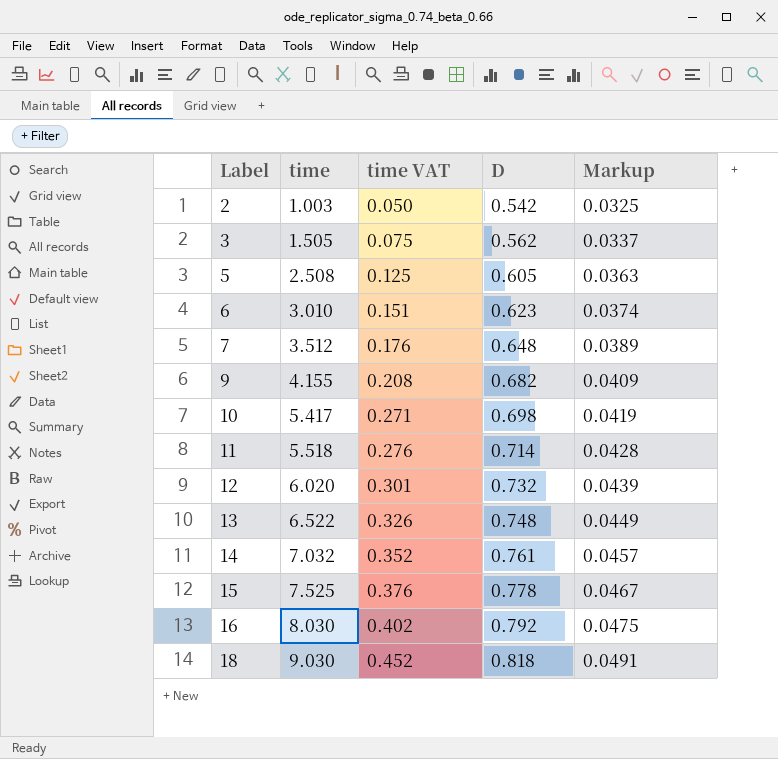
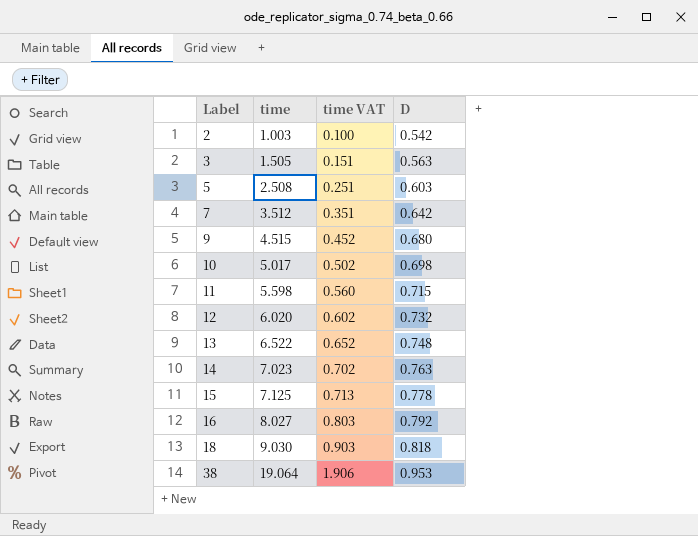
column Markup | formula: [D] * 0.06 -> none
column time VAT | formula: [time] * 0.05 -> [time] * 0.1
row 6: 3.010 | 0.151 | 0.623 | 0.0374 -> none
3 | D: 0.562 -> 0.563
5 | D: 0.605 -> 0.603
7 | D: 0.648 -> 0.642
9 | time: 4.155 -> 4.515
9 | D: 0.682 -> 0.680
10 | time: 5.417 -> 5.017
11 | time: 5.518 -> 5.598
11 | D: 0.714 -> 0.715
14 | time: 7.032 -> 7.023
14 | D: 0.761 -> 0.763
15 | time: 7.525 -> 7.125
16 | time: 8.030 -> 8.027
row 38: none -> 19.064 | 1.906 | 0.953

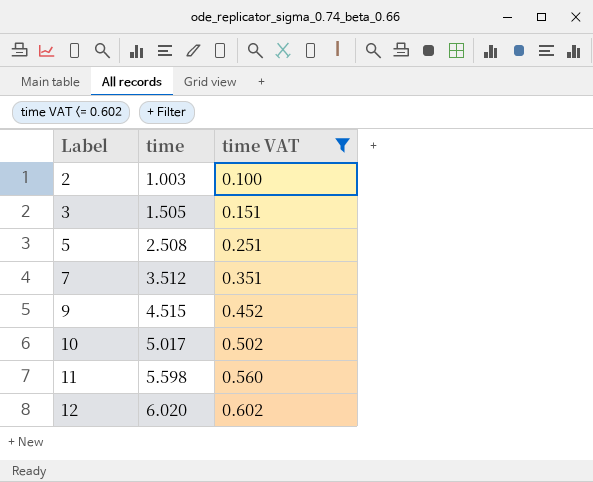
filter: none -> time VAT <= 0.602
column D | position: 4 -> none

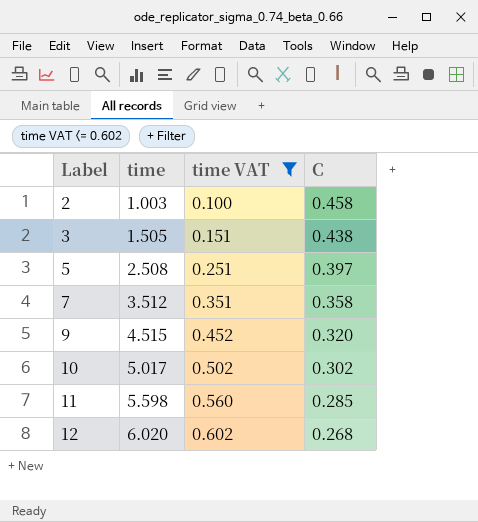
column C | position: none -> 4

